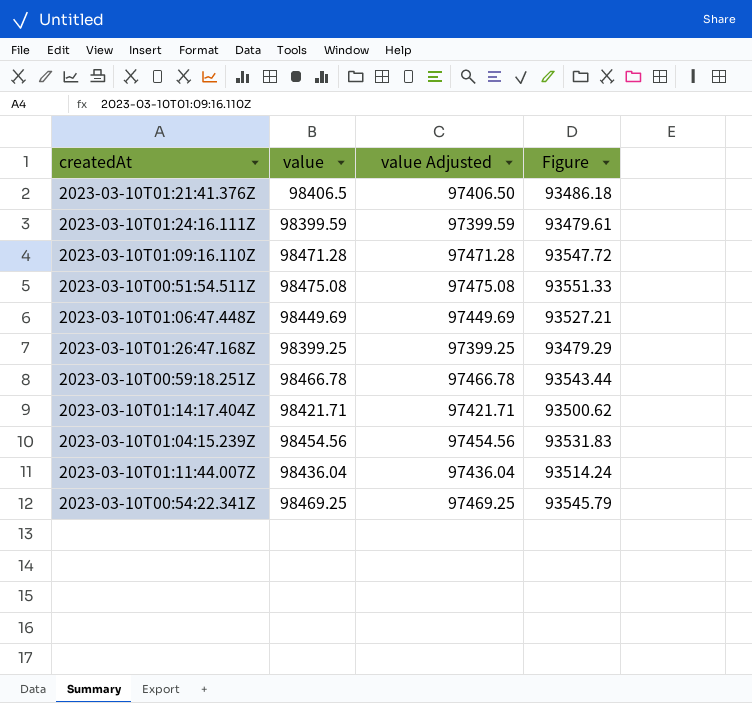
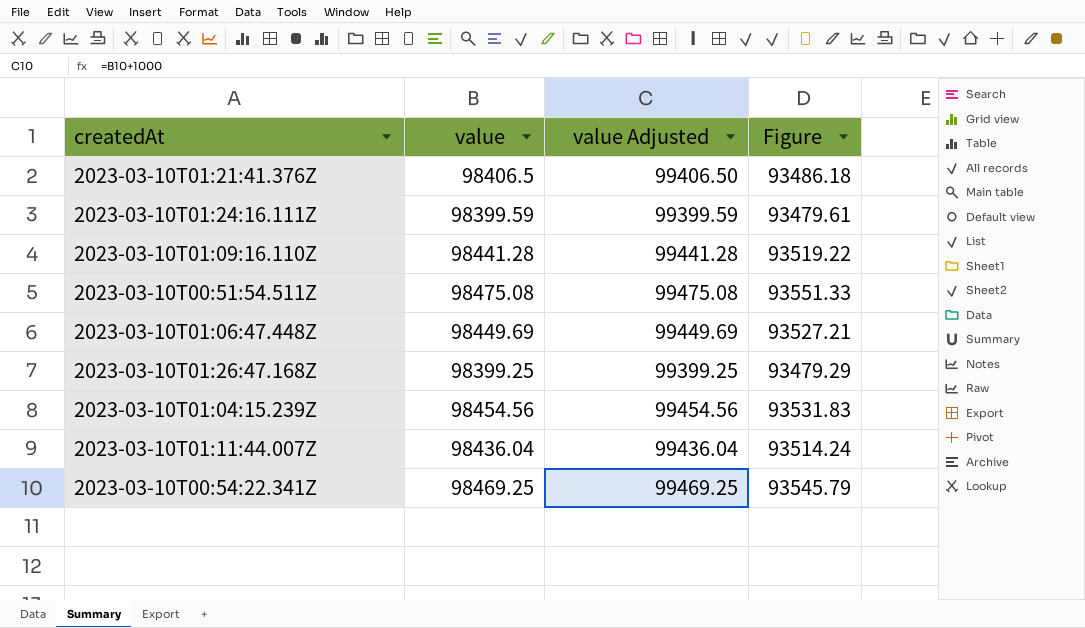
column value Adjusted | formula: [value] - 1000 -> [value] + 1000
row 2023-03-10T00:59:18.251Z: 98466.78 | 97466.78 | 93543.44 -> none
row 2023-03-10T01:14:17.404Z: 98421.71 | 97421.71 | 93500.62 -> none
2023-03-10T01:09:16.110Z | value: 98471.28 -> 98441.28
2023-03-10T01:09:16.110Z | Figure: 93547.72 -> 93519.22

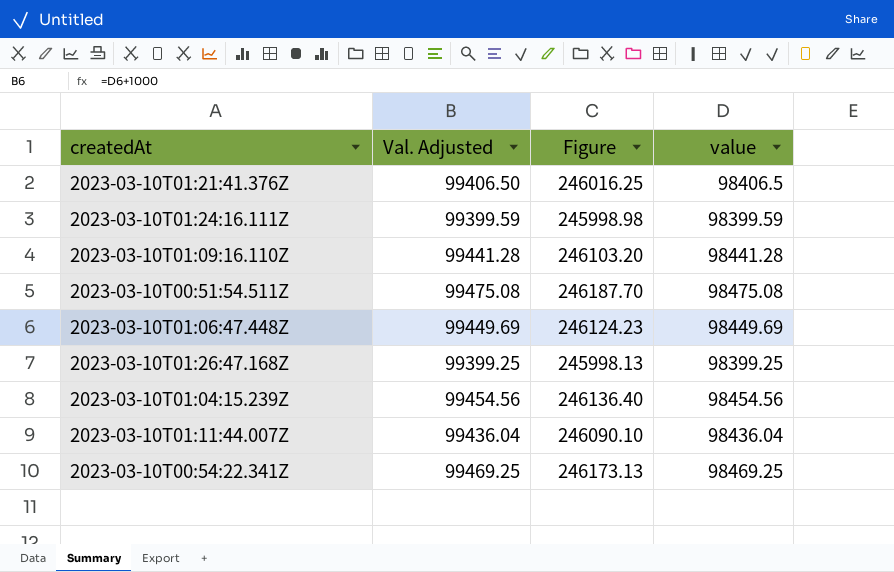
column name: value Adjusted -> Val. Adjusted
column Figure | formula: [value] * 0.95 -> [value] * 2.5
column value | position: 2 -> 4

